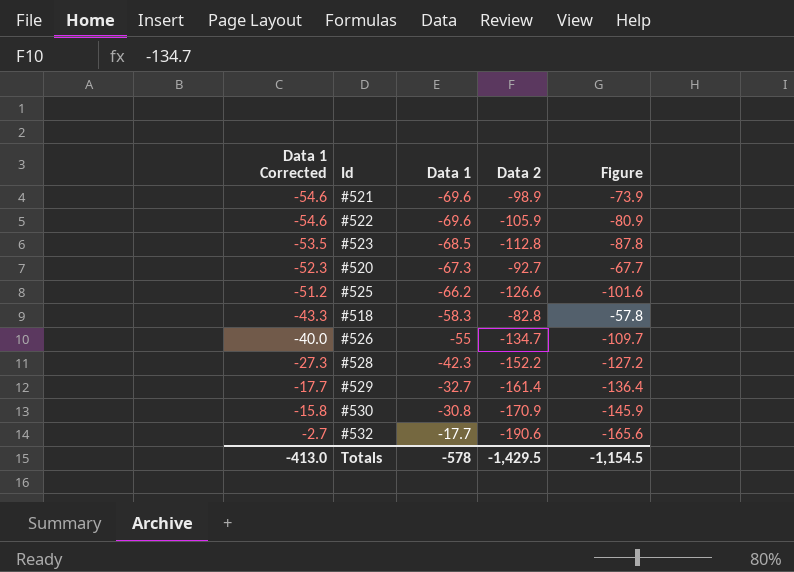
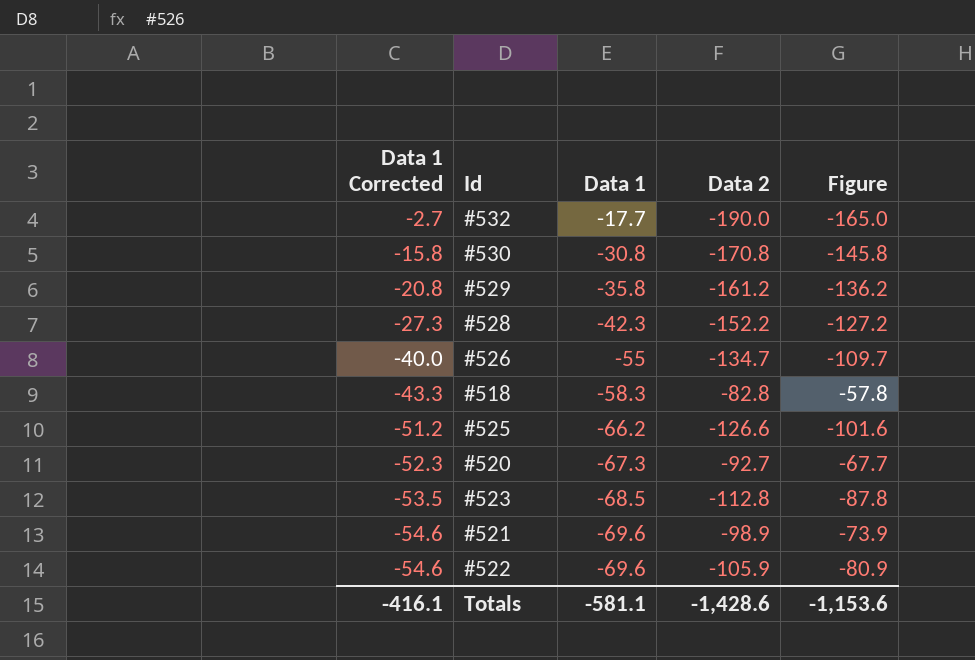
row order: Data 1 Corrected ascending -> Data 1 Corrected descending
#532 | Data 2: -190.6 -> -190.0
#532 | Figure: -165.6 -> -165.0
#530 | Data 2: -170.9 -> -170.8
#530 | Figure: -145.9 -> -145.8
#529 | Data 1 Corrected: -17.7 -> -20.8
#529 | Data 1: -32.7 -> -35.8
#529 | Data 2: -161.4 -> -161.2
#529 | Figure: -136.4 -> -136.2
Totals | Data 1 Corrected: -413.0 -> -416.1
Totals | Data 1: -578 -> -581.1
Totals | Data 2: -1,429.5 -> -1,428.6
Totals | Figure: -1,154.5 -> -1,153.6

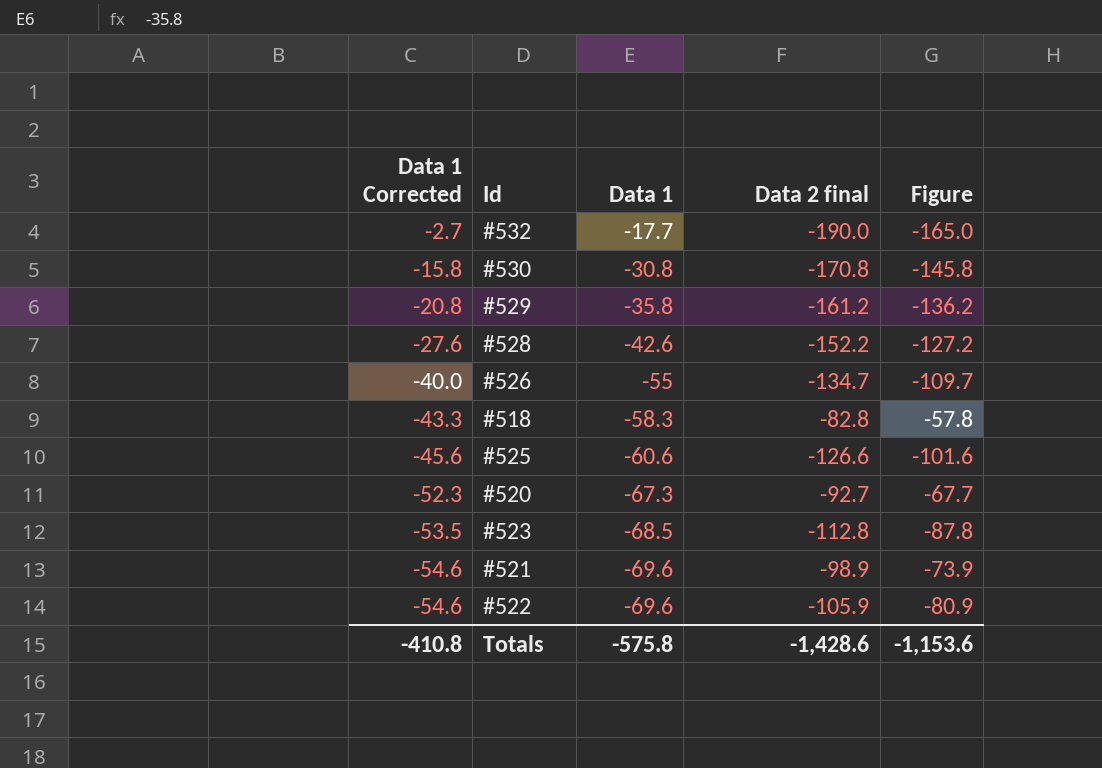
column name: Data 2 -> Data 2 final
#528 | Data 1 Corrected: -27.3 -> -27.6
#528 | Data 1: -42.3 -> -42.6
#525 | Data 1 Corrected: -51.2 -> -45.6
#525 | Data 1: -66.2 -> -60.6
Totals | Data 1 Corrected: -416.1 -> -410.8
Totals | Data 1: -581.1 -> -575.8

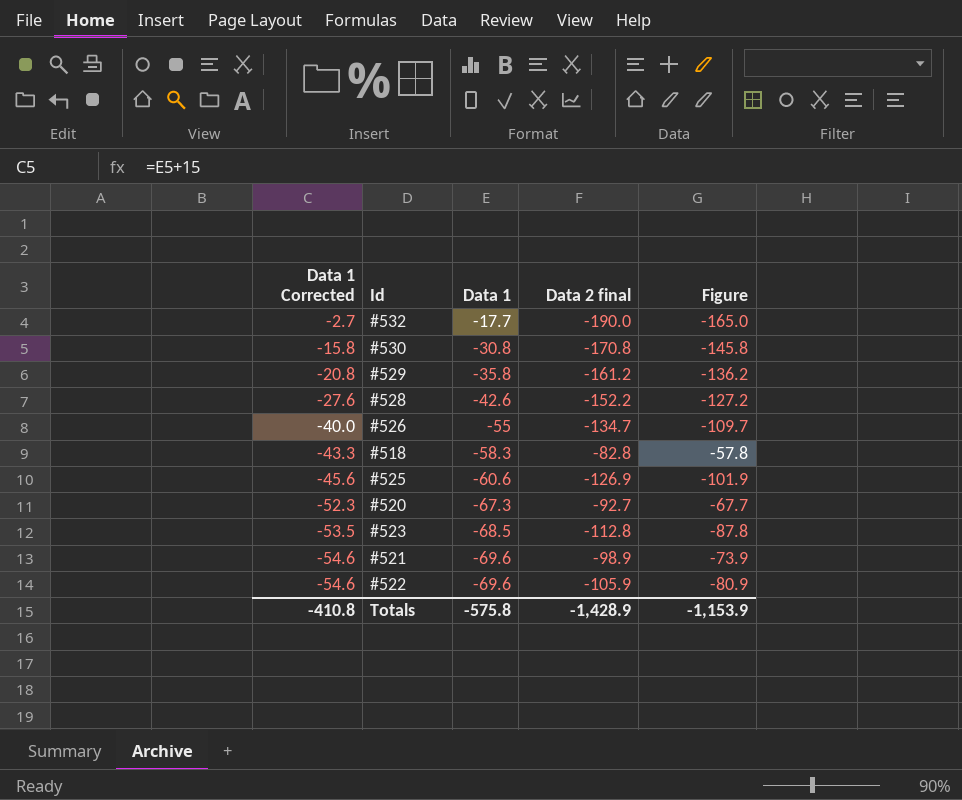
#525 | Data 2 final: -126.6 -> -126.9
#525 | Figure: -101.6 -> -101.9
Totals | Data 2 final: -1,428.6 -> -1,428.9
Totals | Figure: -1,153.6 -> -1,153.9

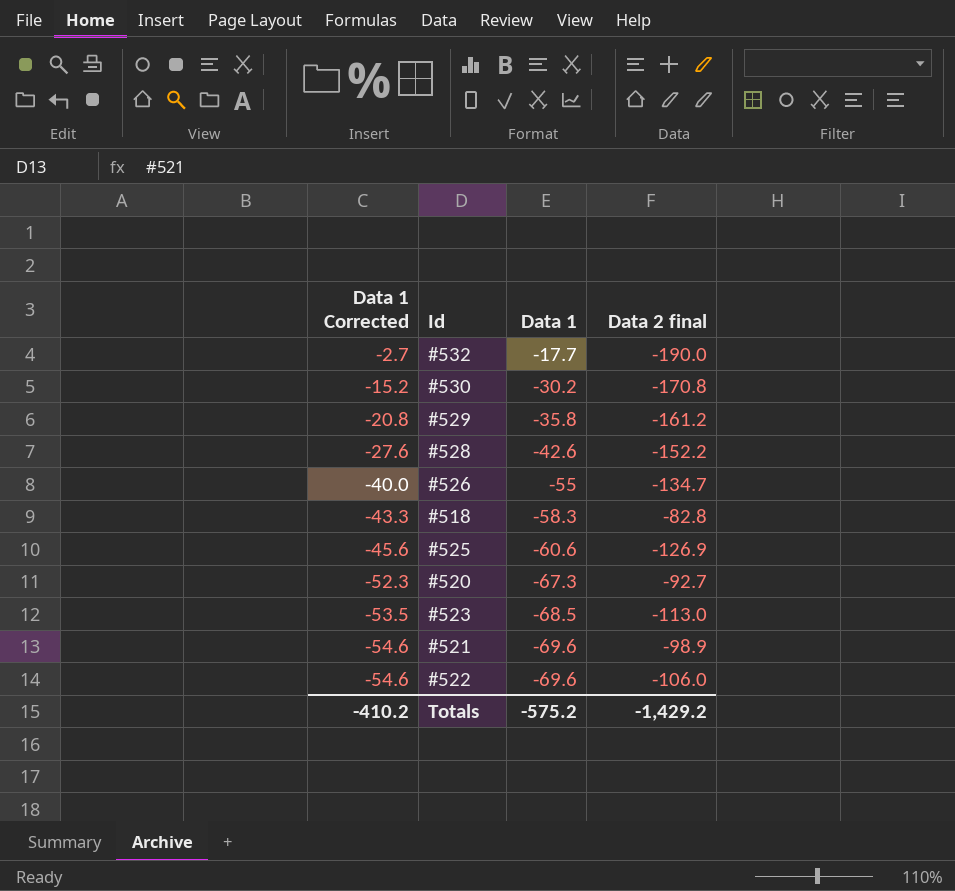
column Figure | formula: [Data 2 final] + 25 -> none
#530 | Data 1 Corrected: -15.8 -> -15.2
#530 | Data 1: -30.8 -> -30.2
#523 | Data 2 final: -112.8 -> -113.0
#522 | Data 2 final: -105.9 -> -106.0
Totals | Data 1 Corrected: -410.8 -> -410.2
Totals | Data 1: -575.8 -> -575.2
Totals | Data 2 final: -1,428.9 -> -1,429.2

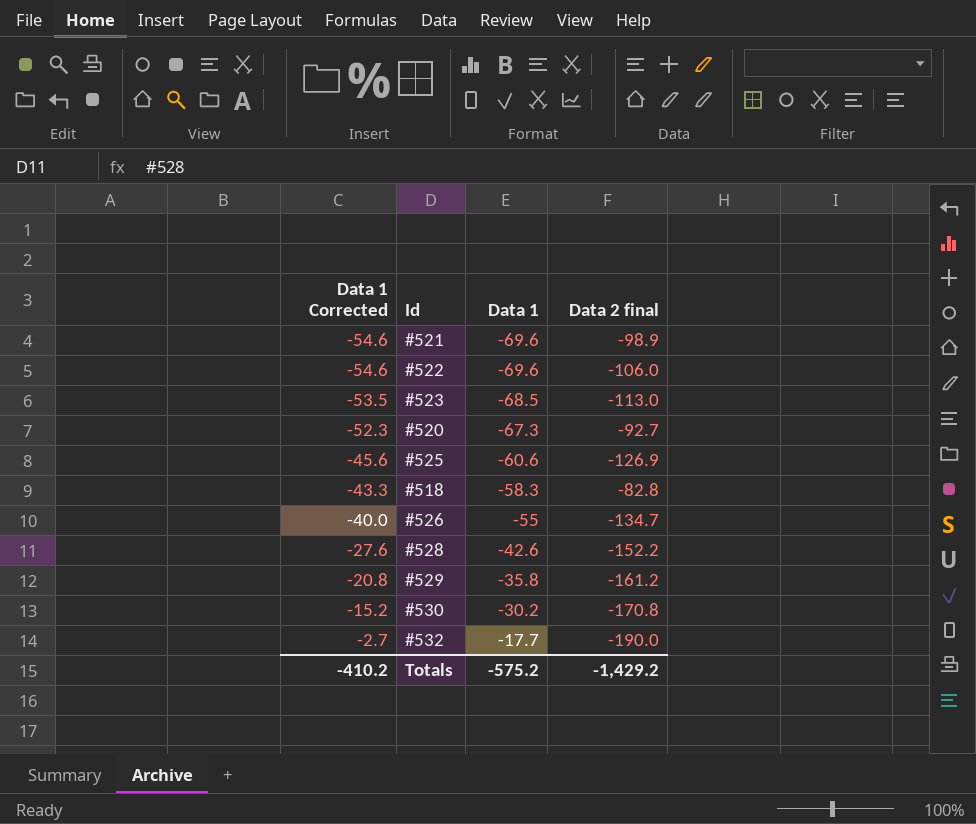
row order: Data 1 Corrected descending -> Data 1 Corrected ascending

